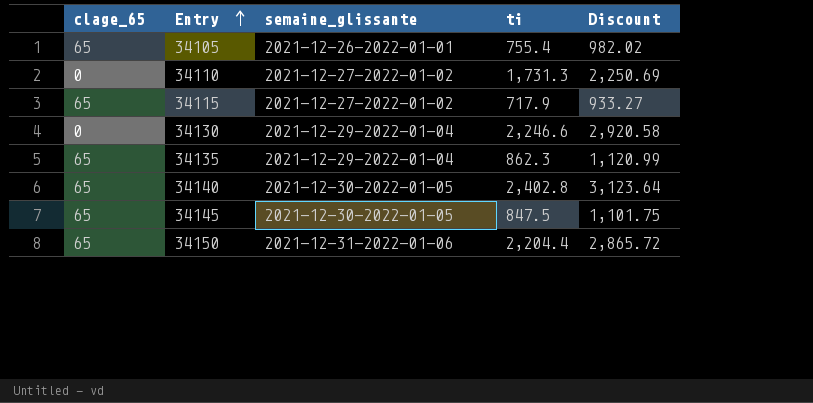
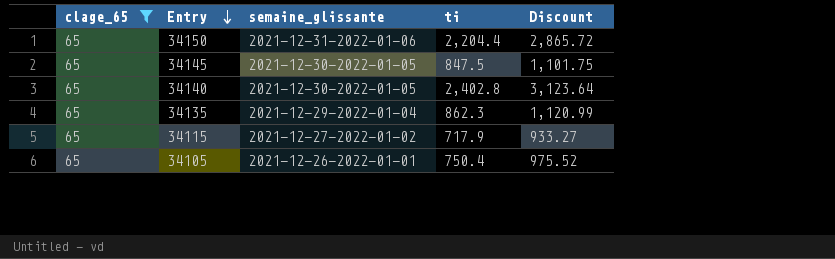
filter: none -> clage_65 = 65
row order: Entry ascending -> Entry descending
34105 | ti: 755.4 -> 750.4
34105 | Discount: 982.02 -> 975.52

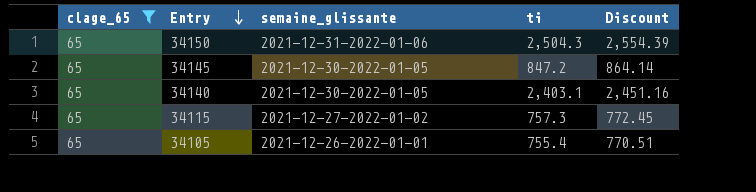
column Discount | formula: [ti] * 1.3 -> [ti] * 1.02
row 34135: 65 | 2021-12-29-2022-01-04 | 862.3 | 1,120.99 -> none
34150 | ti: 2,204.4 -> 2,504.3
34145 | ti: 847.5 -> 847.2
34140 | ti: 2,402.8 -> 2,403.1
34115 | ti: 717.9 -> 757.3
34105 | ti: 750.4 -> 755.4

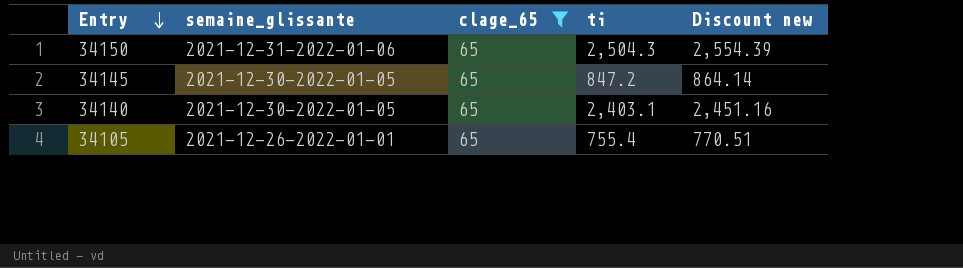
column clage_65 | position: 1 -> 3
column name: Discount -> Discount new
row 34115: 65 | 2021-12-27-2022-01-02 | 757.3 | 772.45 -> none

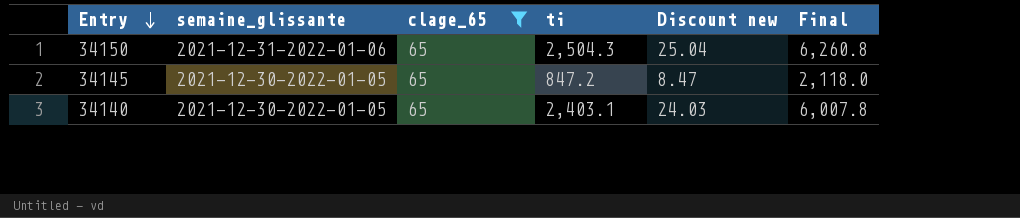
column Discount new | formula: [ti] * 1.02 -> [ti] * 0.01
column Final | formula: none -> [ti] * 2.5
row 34105: 2021-12-26-2022-01-01 | 65 | 755.4 | 770.51 -> none

